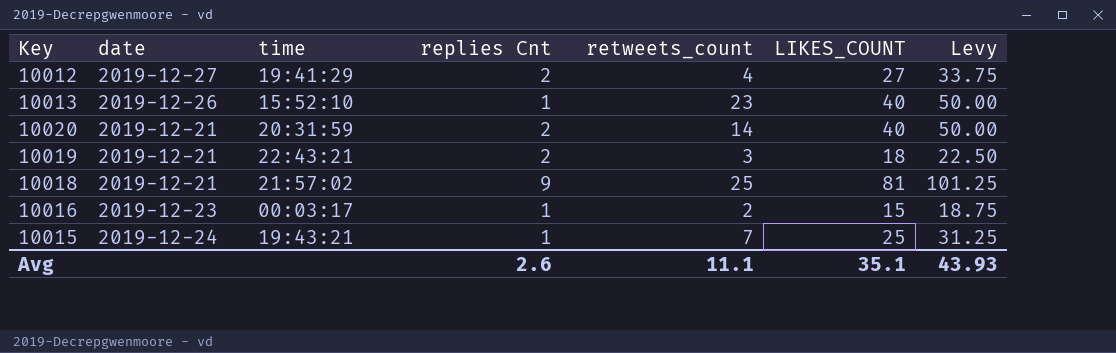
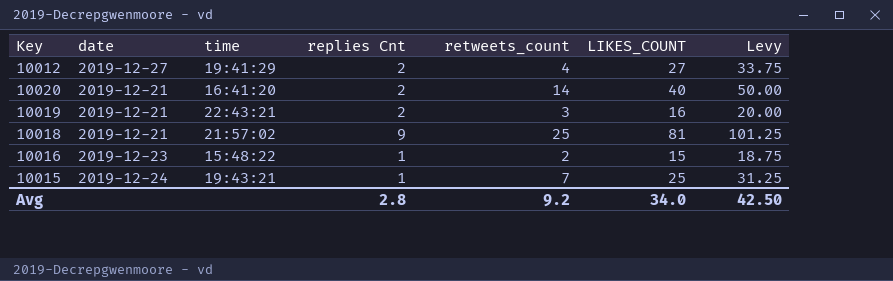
row 10013: 2019-12-26 | 15:52:10 | 1 | 23 | 40 | 50.00 -> none
10020 | time: 20:31:59 -> 16:41:20
10019 | LIKES_COUNT: 18 -> 16
10019 | Levy: 22.50 -> 20.00
10016 | time: 00:03:17 -> 15:48:22
Avg | replies Cnt: 2.6 -> 2.8
Avg | retweets_count: 11.1 -> 9.2
Avg | LIKES_COUNT: 35.1 -> 34.0
Avg | Levy: 43.93 -> 42.50

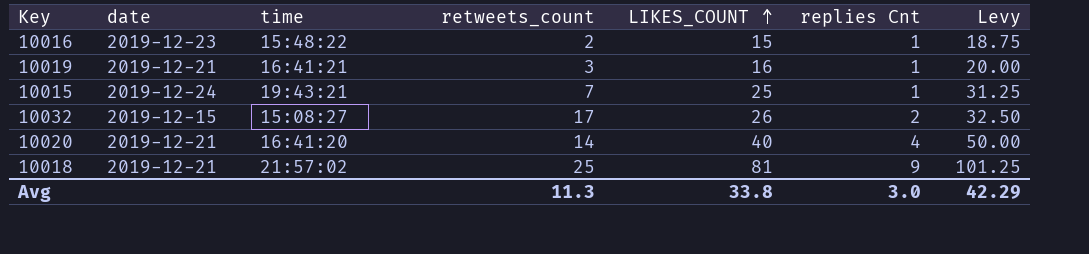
row order: none -> LIKES_COUNT ascending
column replies Cnt | position: 4 -> 6
row 10012: 2019-12-27 | 19:41:29 | 2 | 4 | 27 | 33.75 -> none
10019 | time: 22:43:21 -> 16:41:21
10019 | replies Cnt: 2 -> 1
row 10032: none -> 2019-12-15 | 15:08:27 | 17 | 26 | 2 | 32.50
10020 | replies Cnt: 2 -> 4
Avg | retweets_count: 9.2 -> 11.3
Avg | LIKES_COUNT: 34.0 -> 33.8
Avg | replies Cnt: 2.8 -> 3.0
Avg | Levy: 42.50 -> 42.29

